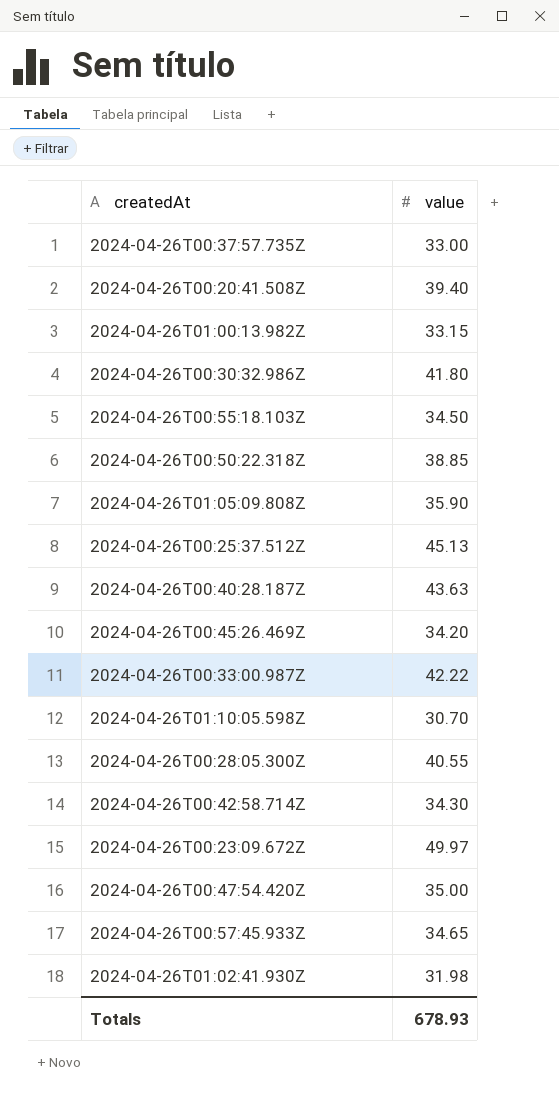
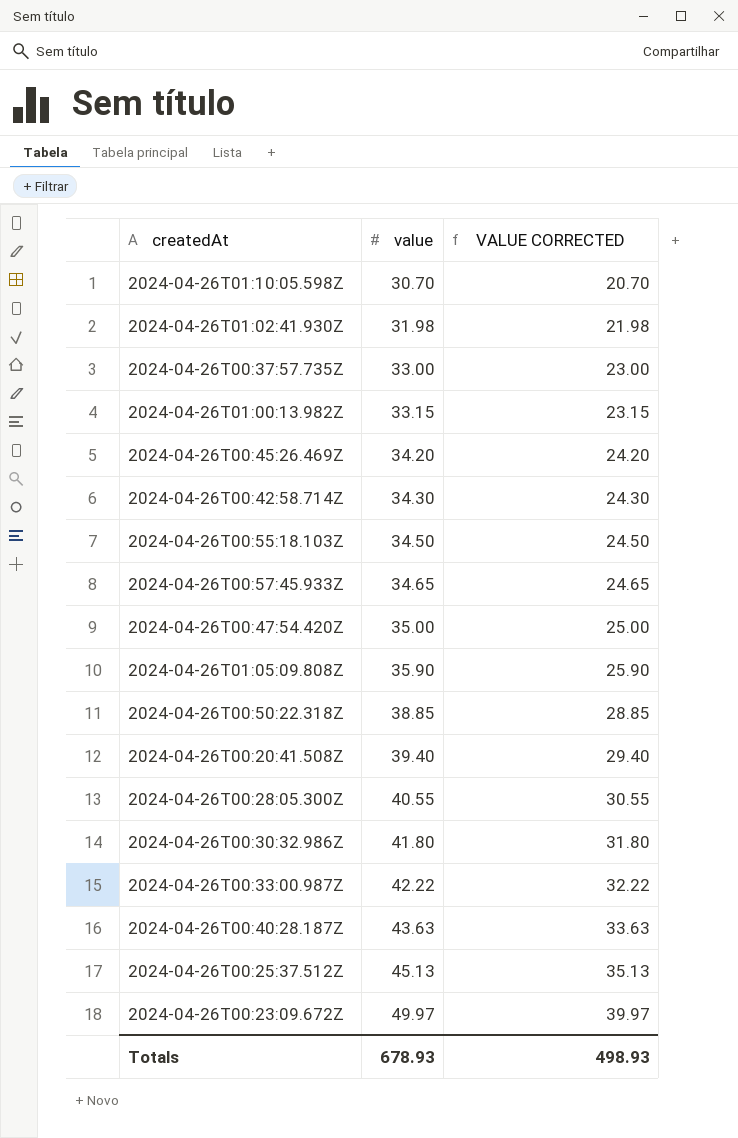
row order: none -> value ascending
column VALUE CORRECTED | formula: none -> [value] - 10

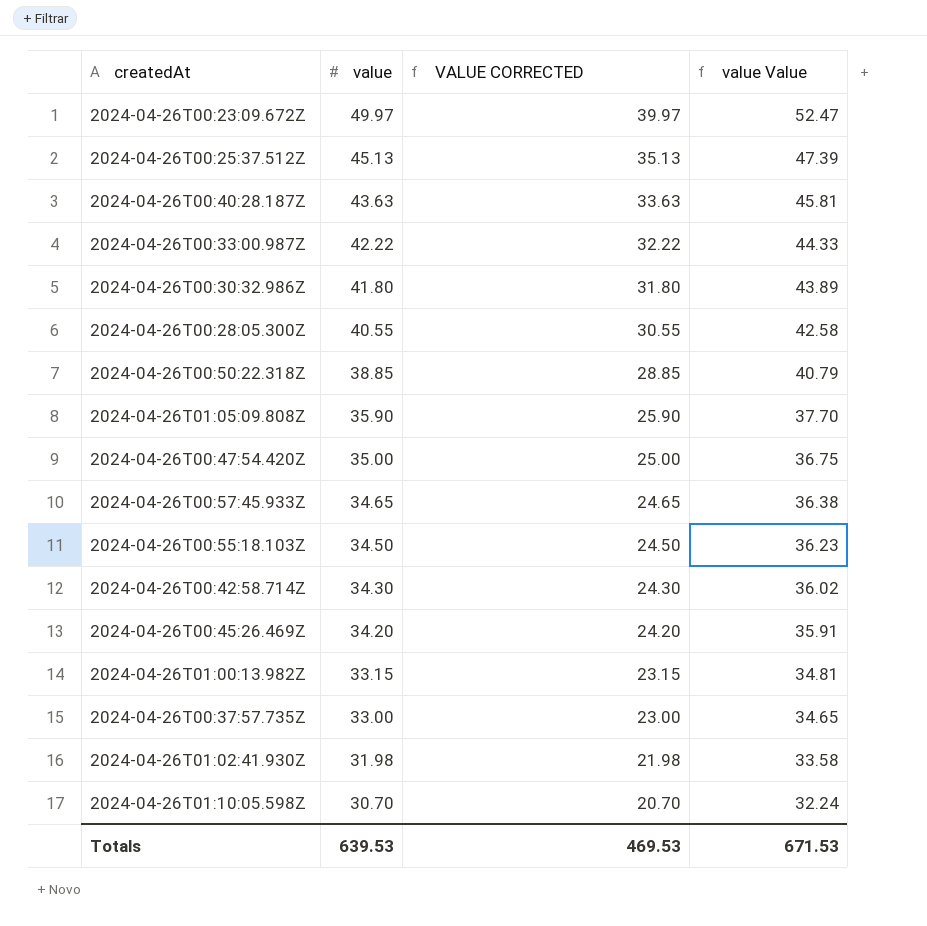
row order: value ascending -> value descending
column value Value | formula: none -> [value] * 1.05
row 2024-04-26T00:20:41.508Z: 39.40 | 29.40 -> none
Totals | value: 678.93 -> 639.53
Totals | VALUE CORRECTED: 498.93 -> 469.53

